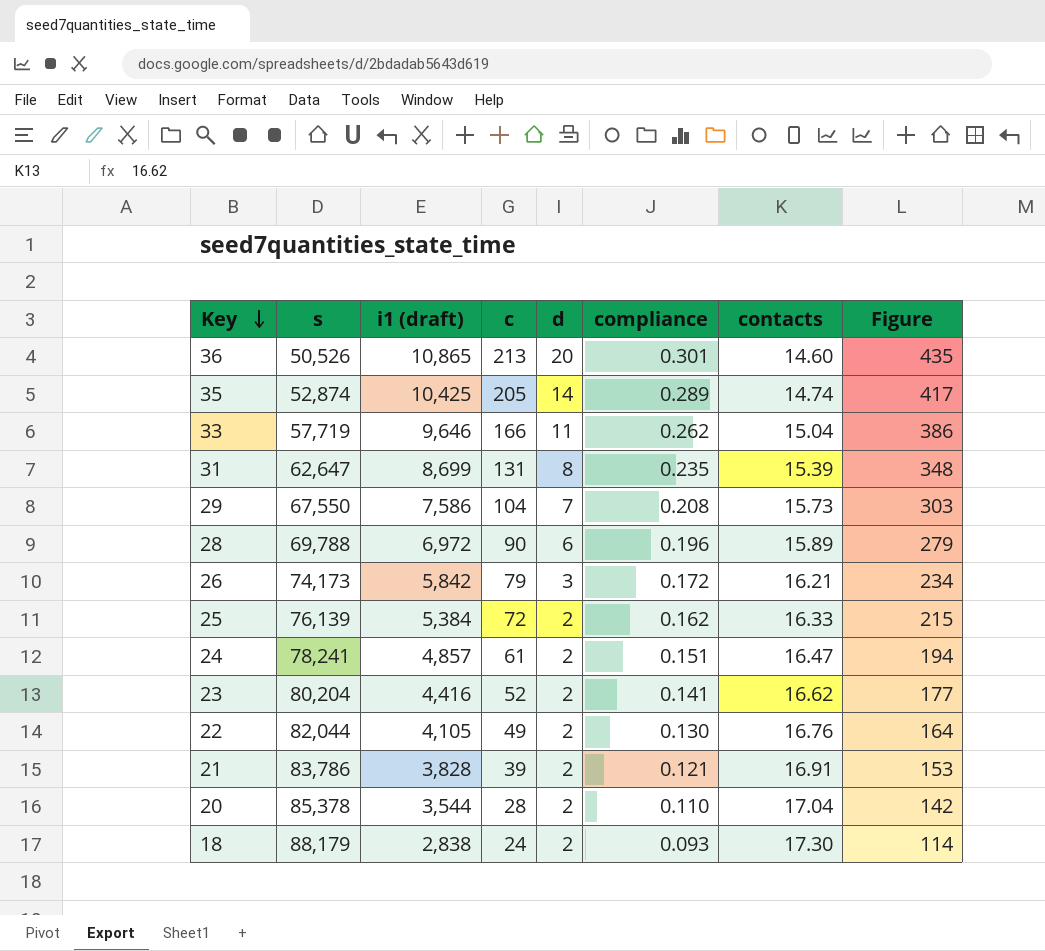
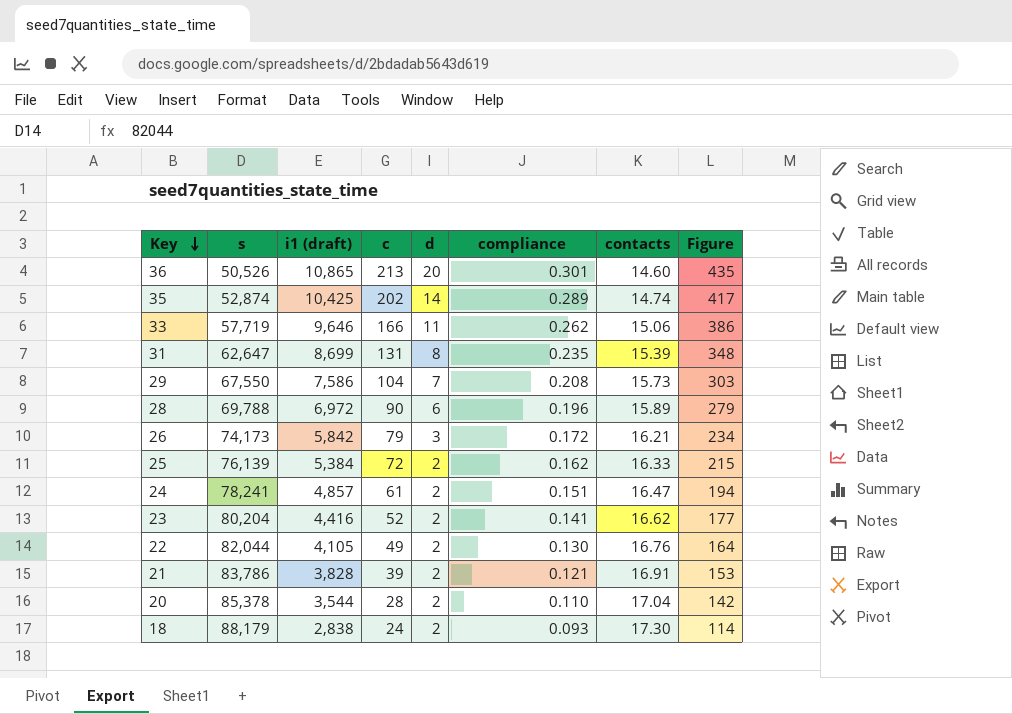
35 | c: 205 -> 202
33 | contacts: 15.04 -> 15.06

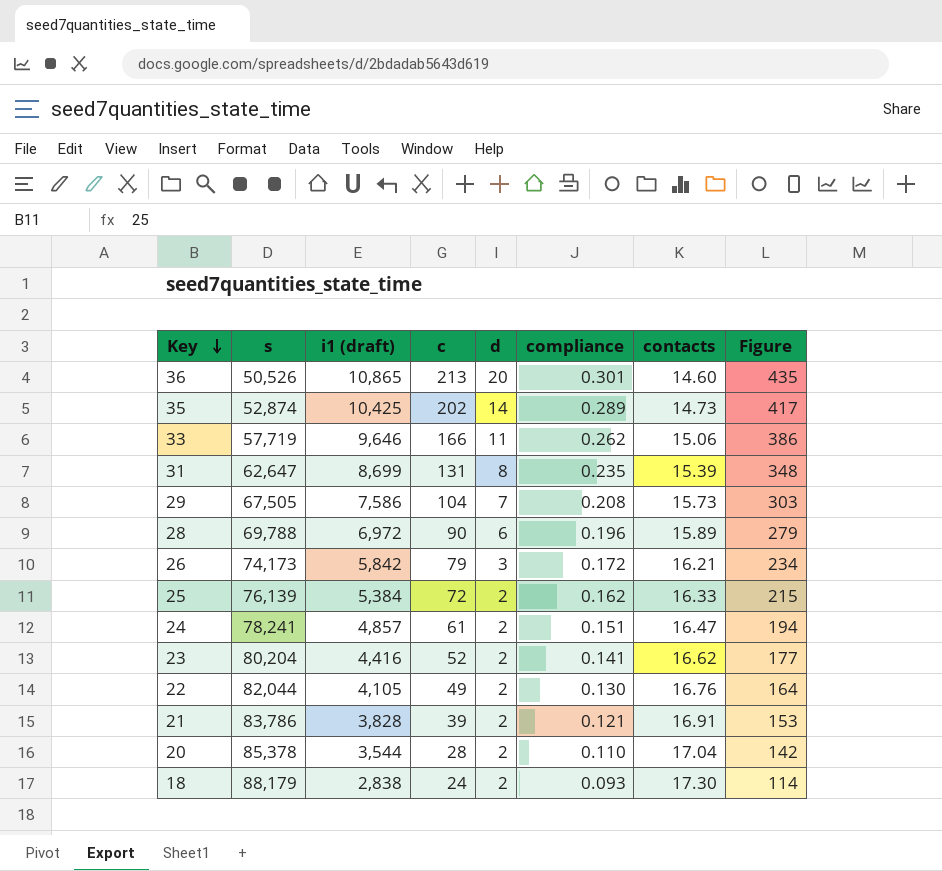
35 | contacts: 14.74 -> 14.73
29 | s: 67,550 -> 67,505

